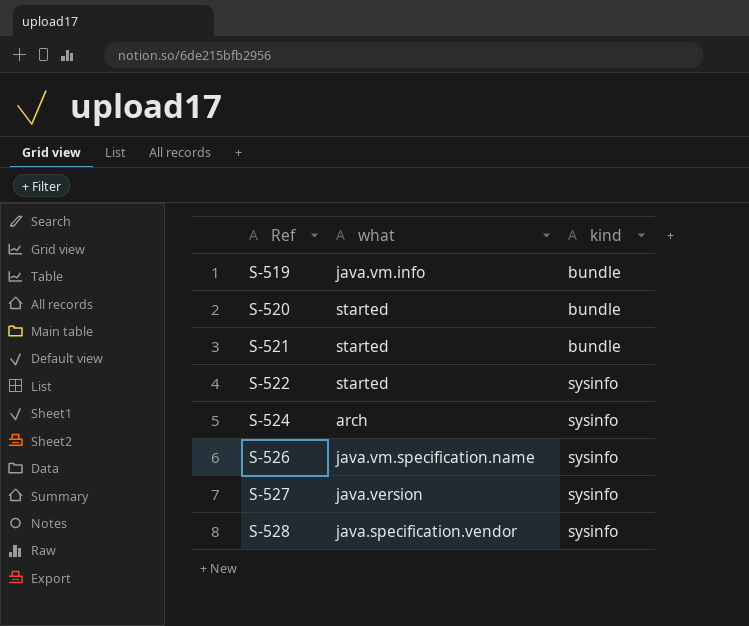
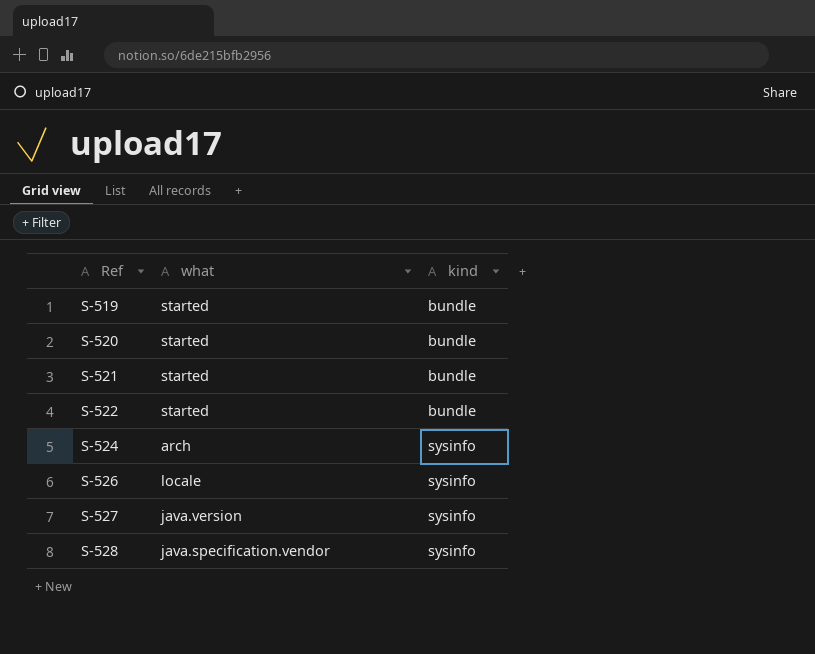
S-519 | what: java.vm.info -> started
S-522 | kind: sysinfo -> bundle
S-526 | what: java.vm.specification.name -> locale

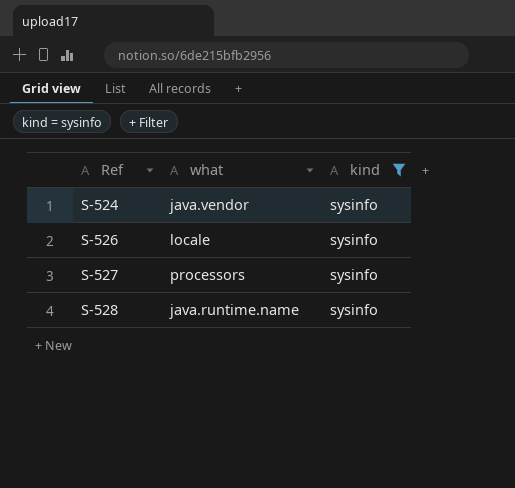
filter: none -> kind = sysinfo
S-524 | what: arch -> java.vendor
S-527 | what: java.version -> processors
S-528 | what: java.specification.vendor -> java.runtime.name

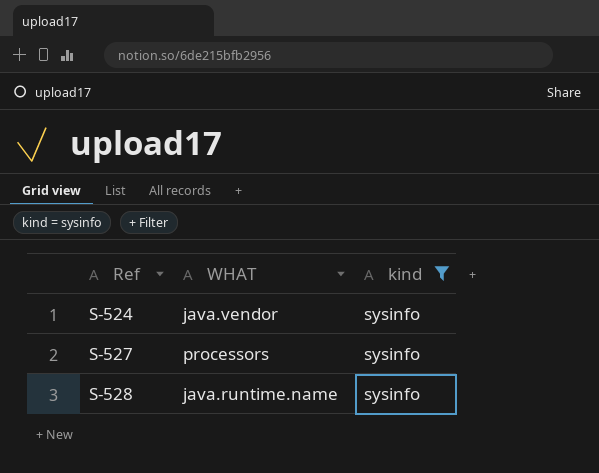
column name: what -> WHAT
row S-526: locale | sysinfo -> none

